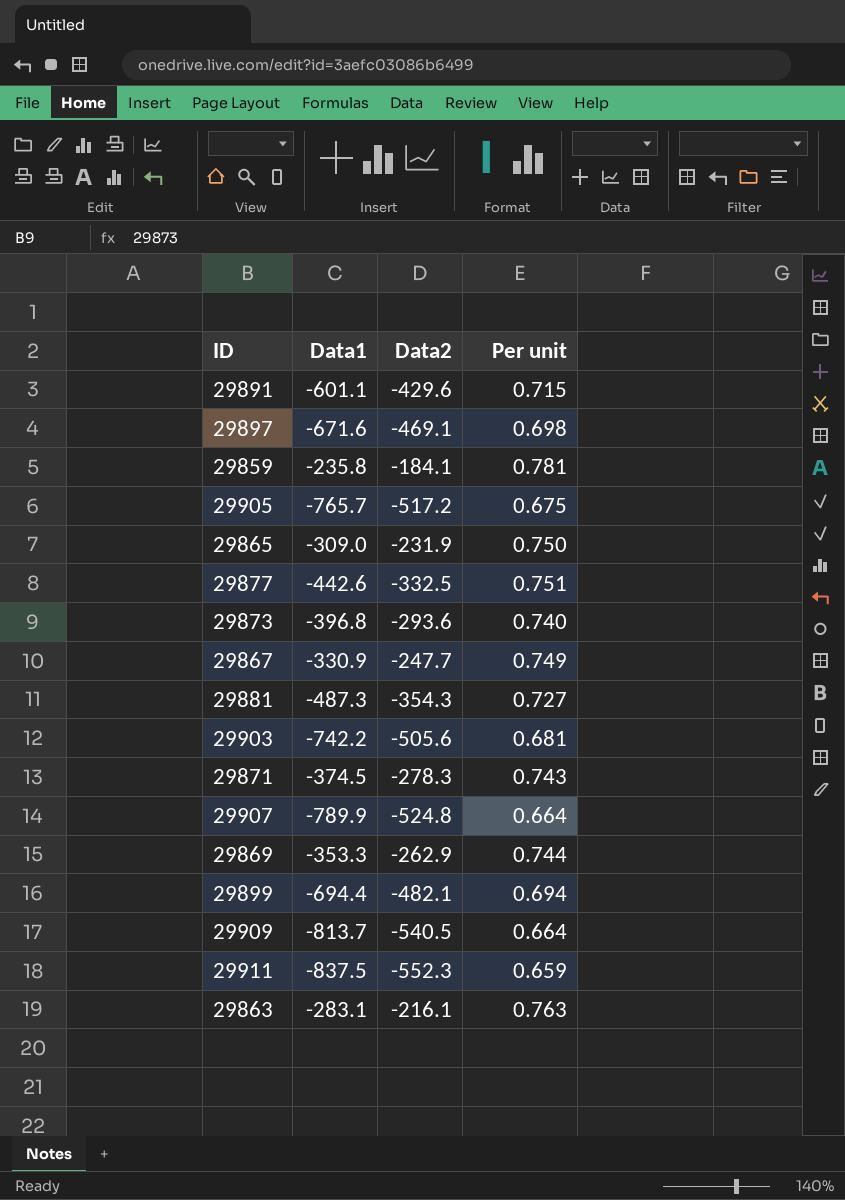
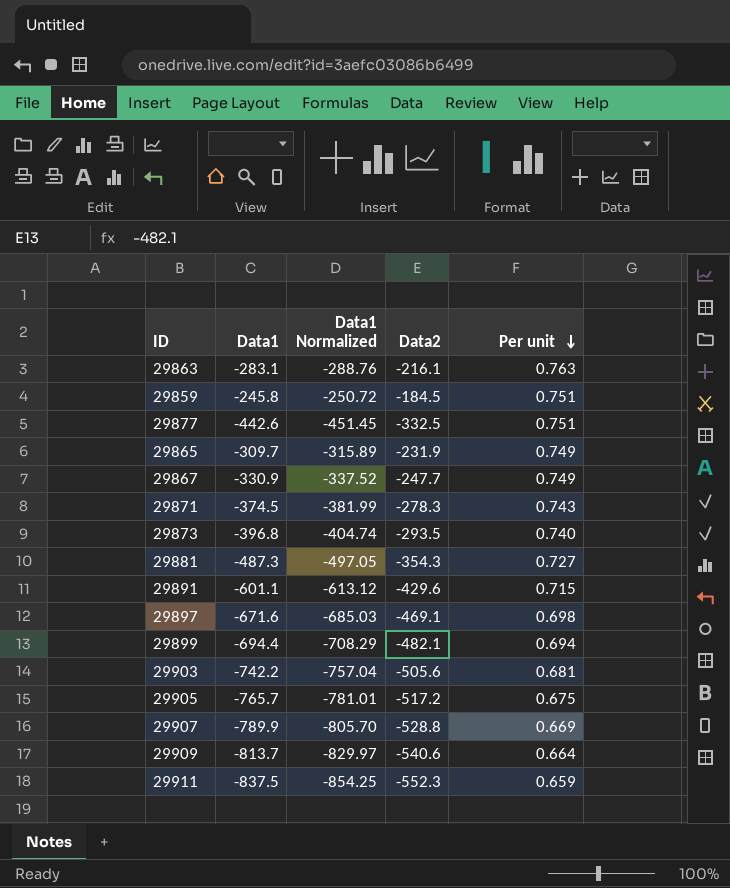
row order: none -> Per unit descending
column Data1 Normalized | formula: none -> [Data1] * 1.02
row 29869: -353.3 | -262.9 | 0.744 -> none
29859 | Data1: -235.8 -> -245.8
29859 | Data2: -184.1 -> -184.5
29859 | Per unit: 0.781 -> 0.751
29865 | Data1: -309.0 -> -309.7
29865 | Per unit: 0.750 -> 0.749
29873 | Data2: -293.6 -> -293.5
29907 | Data2: -524.8 -> -528.8
29907 | Per unit: 0.664 -> 0.669
29909 | Data2: -540.5 -> -540.6

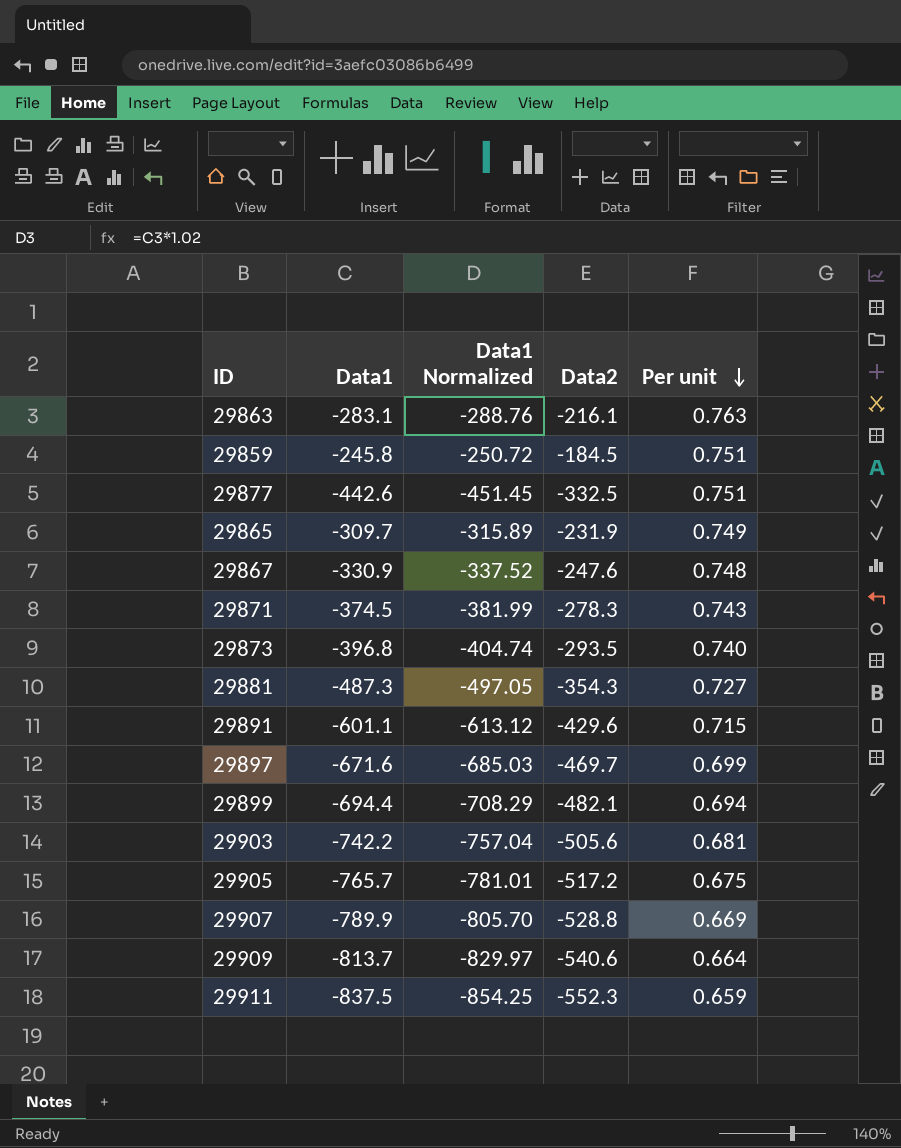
29867 | Data2: -247.7 -> -247.6
29867 | Per unit: 0.749 -> 0.748
29897 | Data2: -469.1 -> -469.7
29897 | Per unit: 0.698 -> 0.699

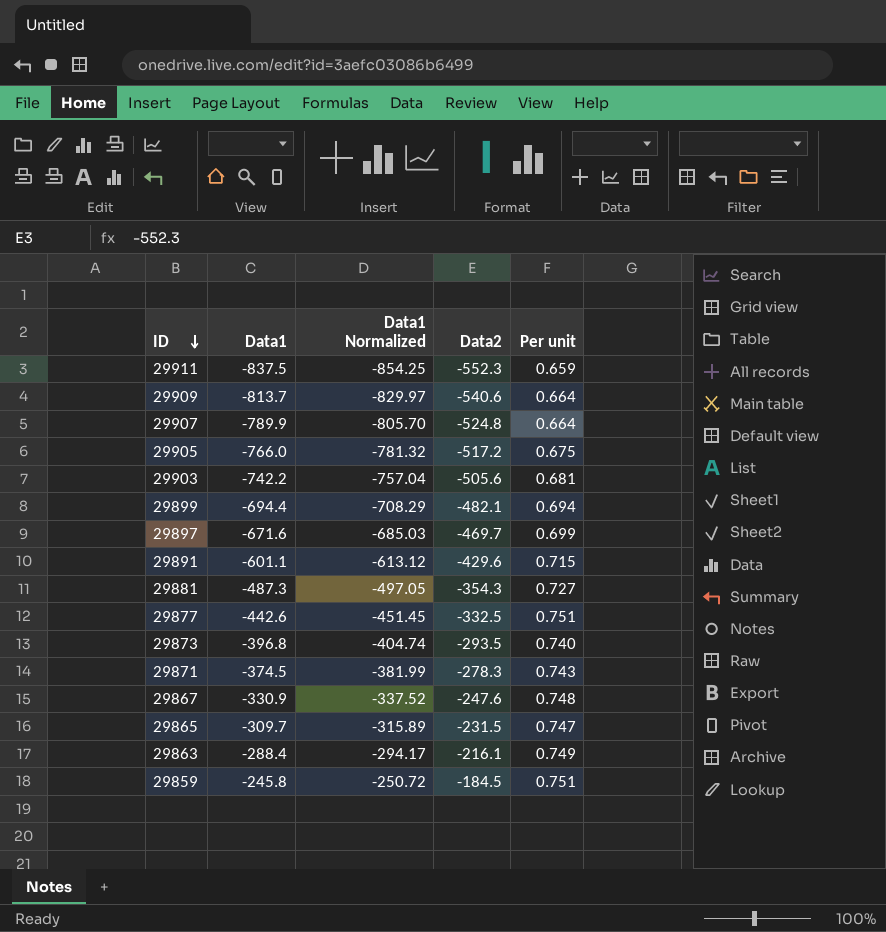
row order: Per unit descending -> ID descending
29907 | Data2: -528.8 -> -524.8
29907 | Per unit: 0.669 -> 0.664
29905 | Data1: -765.7 -> -766.0
29905 | Data1 Normalized: -781.01 -> -781.32
29865 | Data2: -231.9 -> -231.5
29865 | Per unit: 0.749 -> 0.747
29863 | Data1: -283.1 -> -288.4
29863 | Data1 Normalized: -288.76 -> -294.17
29863 | Per unit: 0.763 -> 0.749

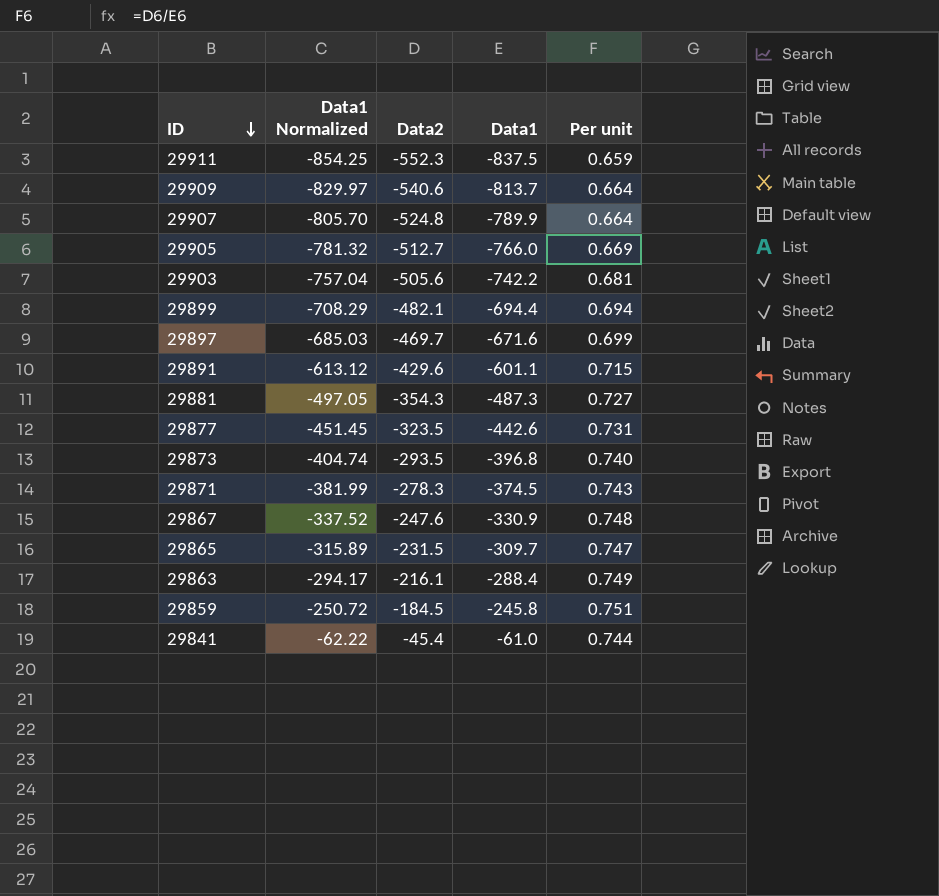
column Data1 | position: 2 -> 4
29905 | Data2: -517.2 -> -512.7
29905 | Per unit: 0.675 -> 0.669
29877 | Data2: -332.5 -> -323.5
29877 | Per unit: 0.751 -> 0.731
row 29841: none -> -62.22 | -45.4 | -61.0 | 0.744

